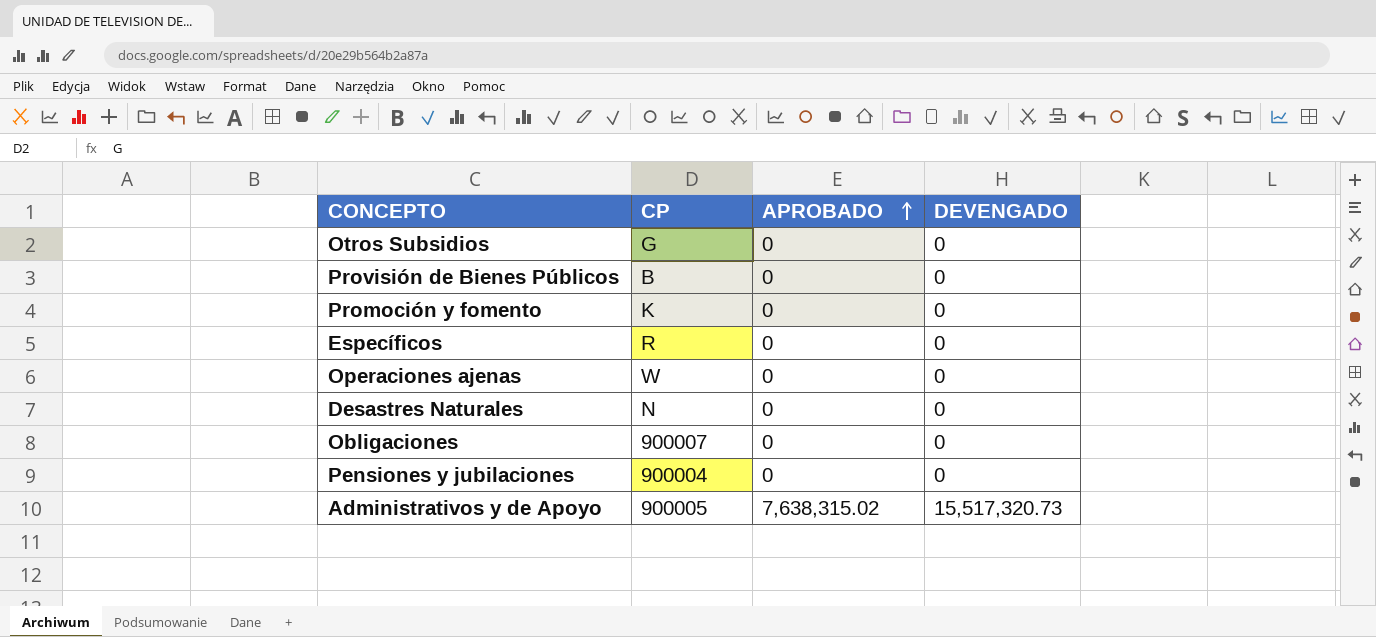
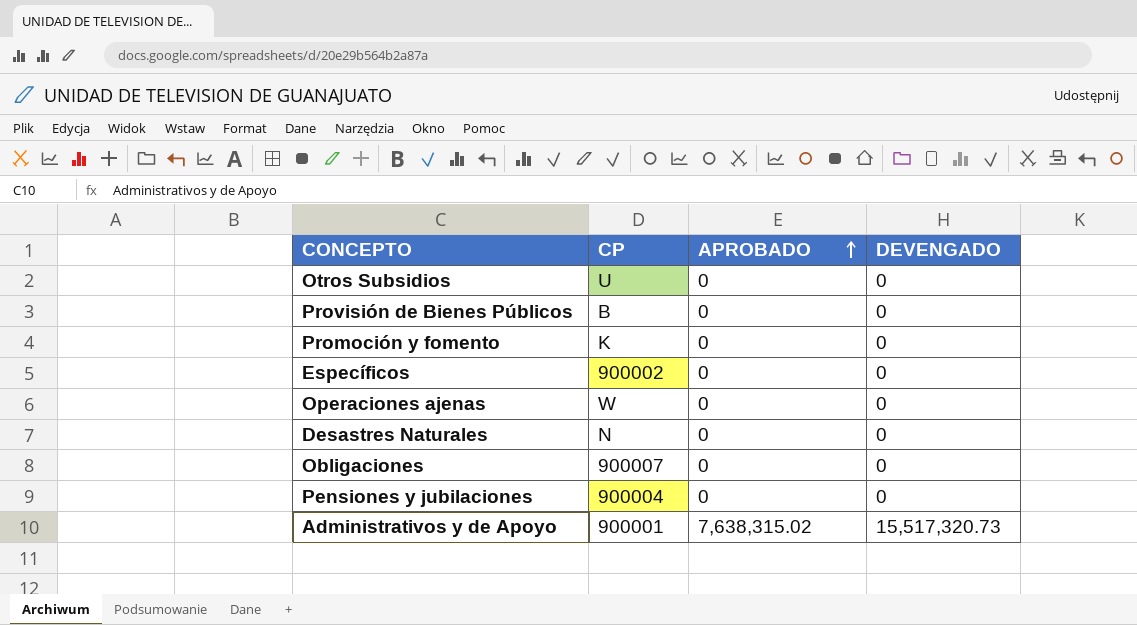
Otros Subsidios | CP: G -> U
Específicos | CP: R -> 900002
Administrativos y de Apoyo | CP: 900005 -> 900001

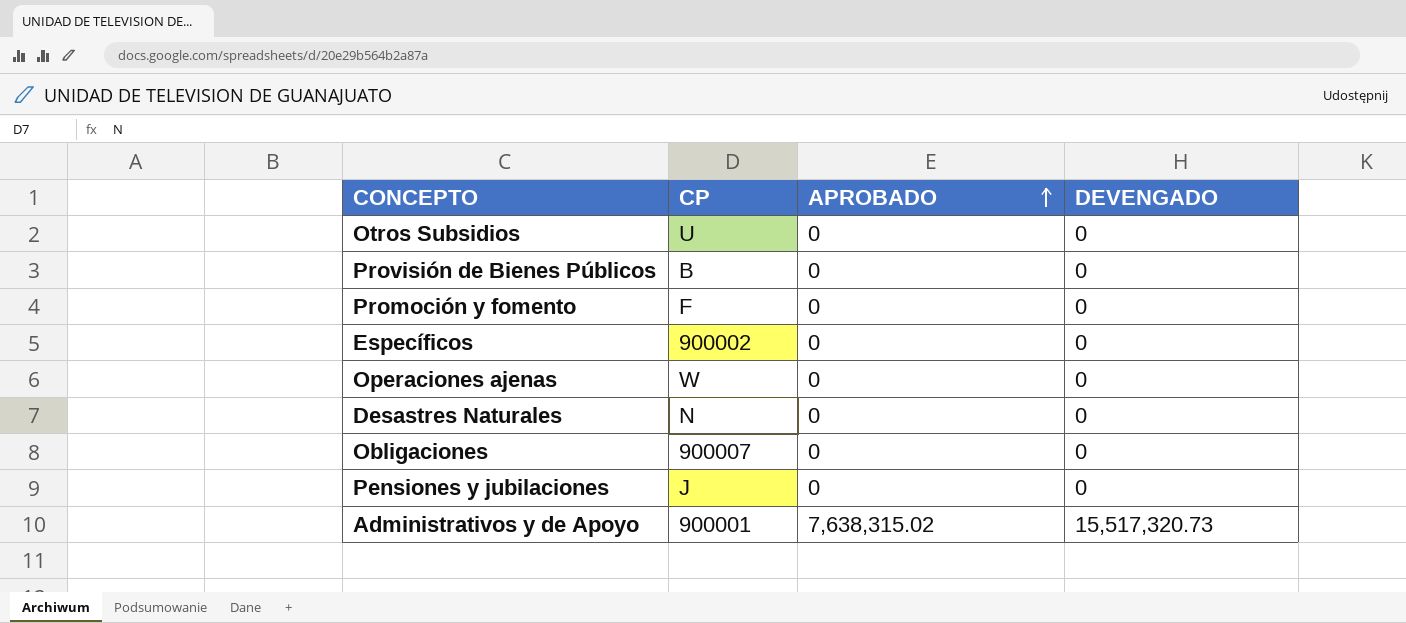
Promoción y fomento | CP: K -> F
Pensiones y jubilaciones | CP: 900004 -> J

